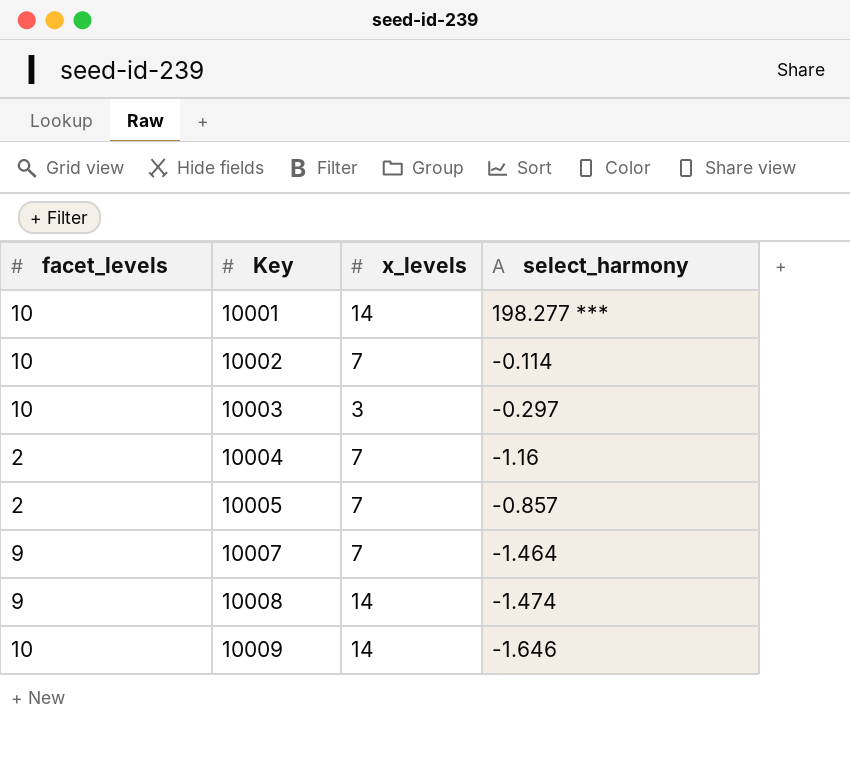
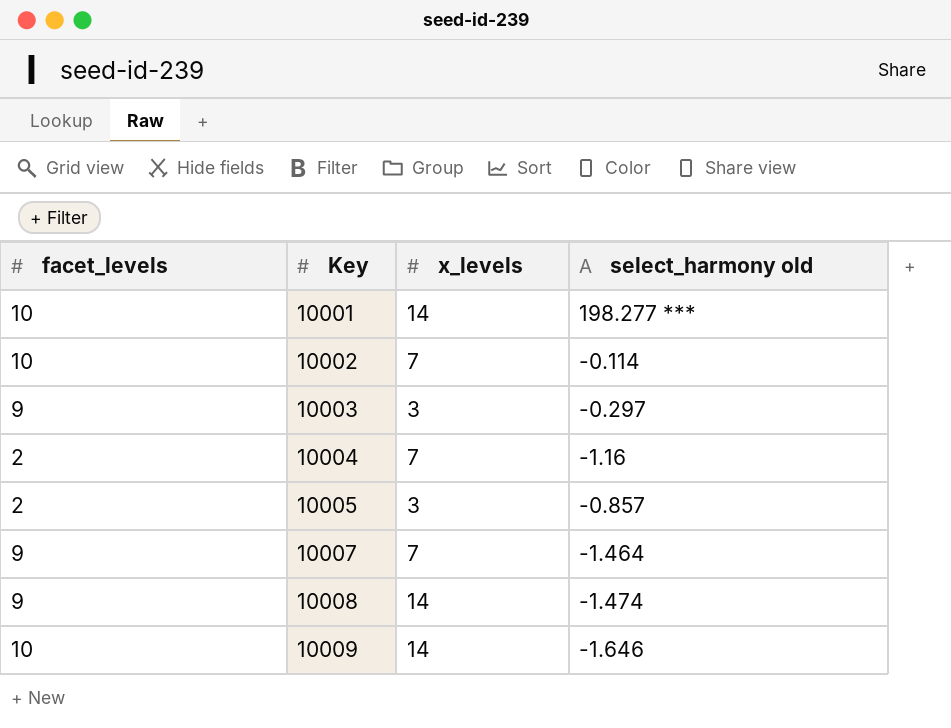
column name: select_harmony -> select_harmony old
10003 | facet_levels: 10 -> 9
10005 | x_levels: 7 -> 3

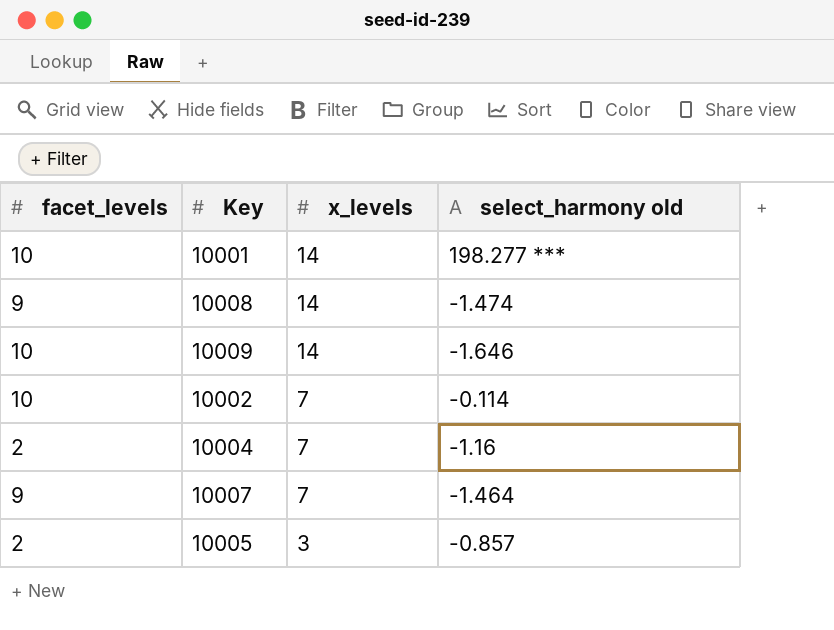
row order: Key ascending -> x_levels descending
row 10003: 9 | 3 | -0.297 -> none

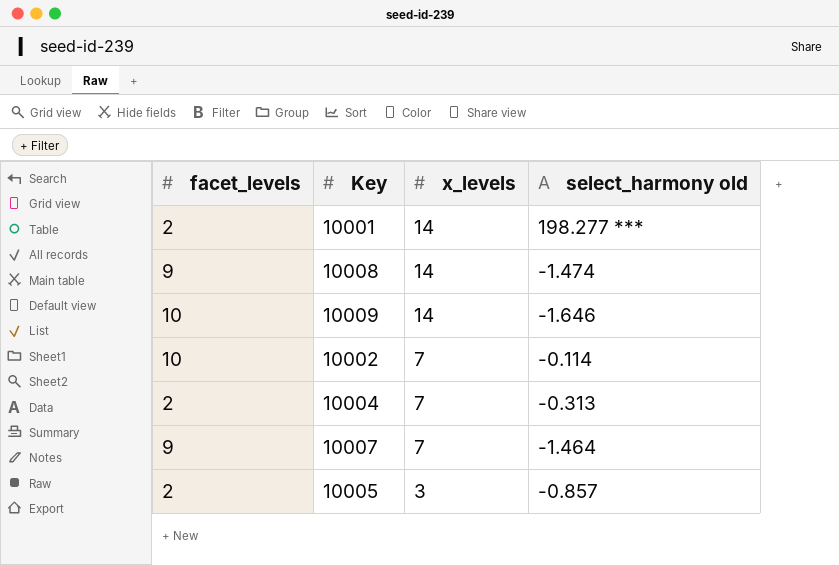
10001 | facet_levels: 10 -> 2
10004 | select_harmony old: -1.16 -> -0.313

